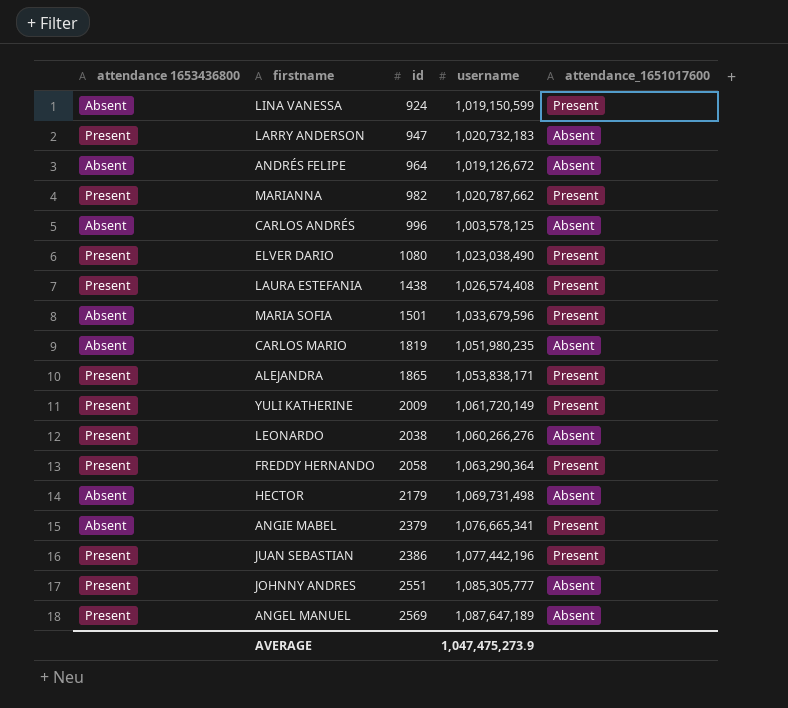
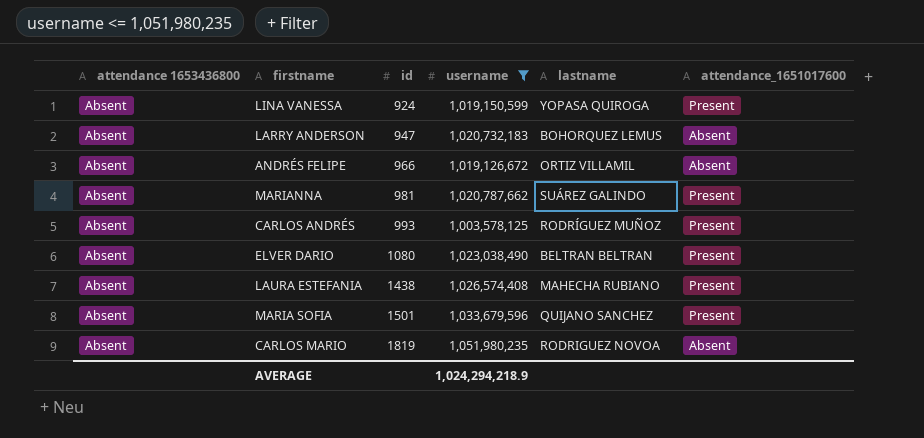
filter: none -> username <= 1,051,980,235
column lastname | position: none -> 5
LARRY ANDERSON | attendance 1653436800: Present -> Absent
ANDRÉS FELIPE | id: 964 -> 966
MARIANNA | attendance 1653436800: Present -> Absent
MARIANNA | id: 982 -> 981
CARLOS ANDRÉS | id: 996 -> 993
CARLOS ANDRÉS | attendance_1651017600: Absent -> Present
ELVER DARIO | attendance 1653436800: Present -> Absent
LAURA ESTEFANIA | attendance 1653436800: Present -> Absent
AVERAGE | username: 1,047,475,273.9 -> 1,024,294,218.9

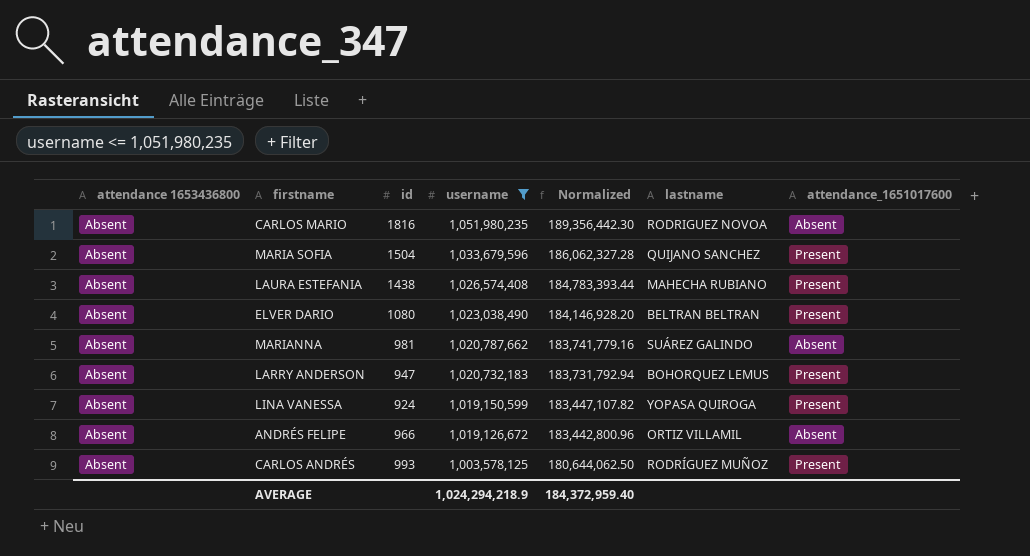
row order: id ascending -> username descending
column Normalized | formula: none -> [username] * 0.18
CARLOS MARIO | id: 1819 -> 1816
MARIA SOFIA | id: 1501 -> 1504
MARIANNA | attendance_1651017600: Present -> Absent
LARRY ANDERSON | attendance_1651017600: Absent -> Present

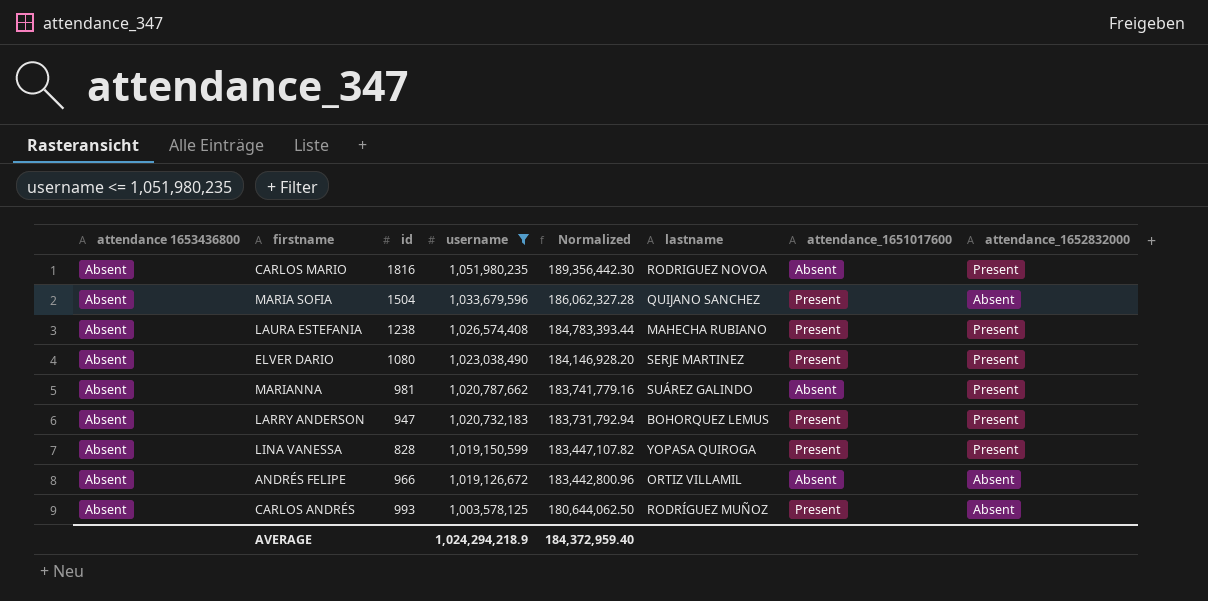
column attendance_1652832000 | position: none -> 8
LAURA ESTEFANIA | id: 1438 -> 1238
ELVER DARIO | lastname: BELTRAN BELTRAN -> SERJE MARTINEZ
LINA VANESSA | id: 924 -> 828

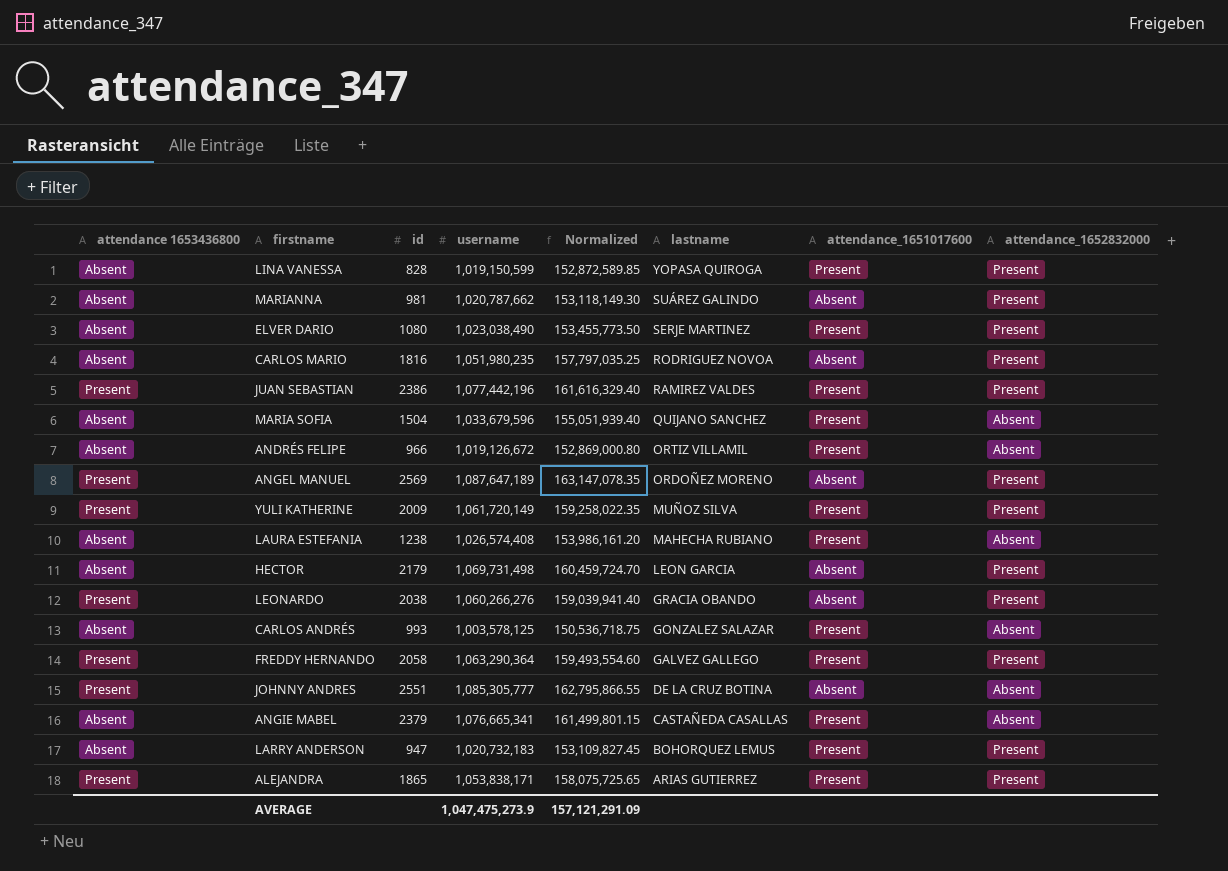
filter: username <= 1,051,980,235 -> none
row order: username descending -> lastname descending
column Normalized | formula: [username] * 0.18 -> [username] * 0.15
ANDRÉS FELIPE | attendance_1651017600: Absent -> Present
LAURA ESTEFANIA | attendance_1652832000: Present -> Absent
CARLOS ANDRÉS | lastname: RODRÍGUEZ MUÑOZ -> GONZALEZ SALAZAR
AVERAGE | username: 1,024,294,218.9 -> 1,047,475,273.9
AVERAGE | Normalized: 184,372,959.40 -> 157,121,291.09

